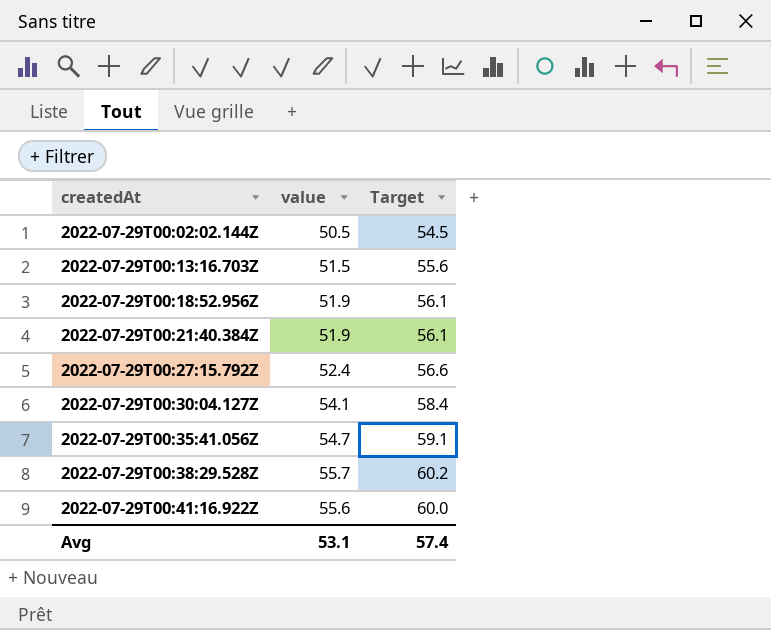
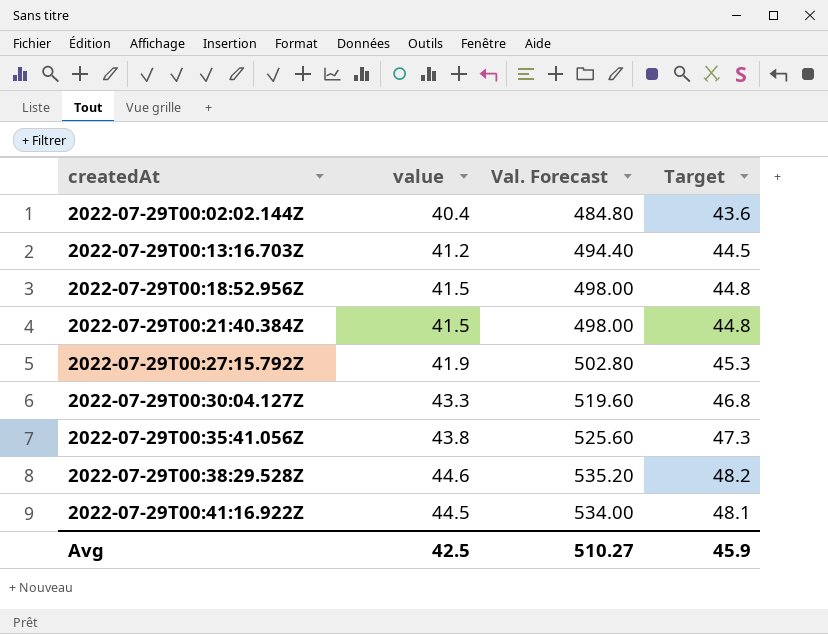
column Val. Forecast | formula: none -> [value] * 12
2022-07-29T00:02:02.144Z | value: 50.5 -> 40.4
2022-07-29T00:02:02.144Z | Target: 54.5 -> 43.6
2022-07-29T00:13:16.703Z | value: 51.5 -> 41.2
2022-07-29T00:13:16.703Z | Target: 55.6 -> 44.5
2022-07-29T00:18:52.956Z | value: 51.9 -> 41.5
2022-07-29T00:18:52.956Z | Target: 56.1 -> 44.8
2022-07-29T00:21:40.384Z | value: 51.9 -> 41.5
2022-07-29T00:21:40.384Z | Target: 56.1 -> 44.8
2022-07-29T00:27:15.792Z | value: 52.4 -> 41.9
2022-07-29T00:27:15.792Z | Target: 56.6 -> 45.3
2022-07-29T00:30:04.127Z | value: 54.1 -> 43.3
2022-07-29T00:30:04.127Z | Target: 58.4 -> 46.8
2022-07-29T00:35:41.056Z | value: 54.7 -> 43.8
2022-07-29T00:35:41.056Z | Target: 59.1 -> 47.3
2022-07-29T00:38:29.528Z | value: 55.7 -> 44.6
2022-07-29T00:38:29.528Z | Target: 60.2 -> 48.2
2022-07-29T00:41:16.922Z | value: 55.6 -> 44.5
2022-07-29T00:41:16.922Z | Target: 60.0 -> 48.1
Avg | value: 53.1 -> 42.5
Avg | Target: 57.4 -> 45.9

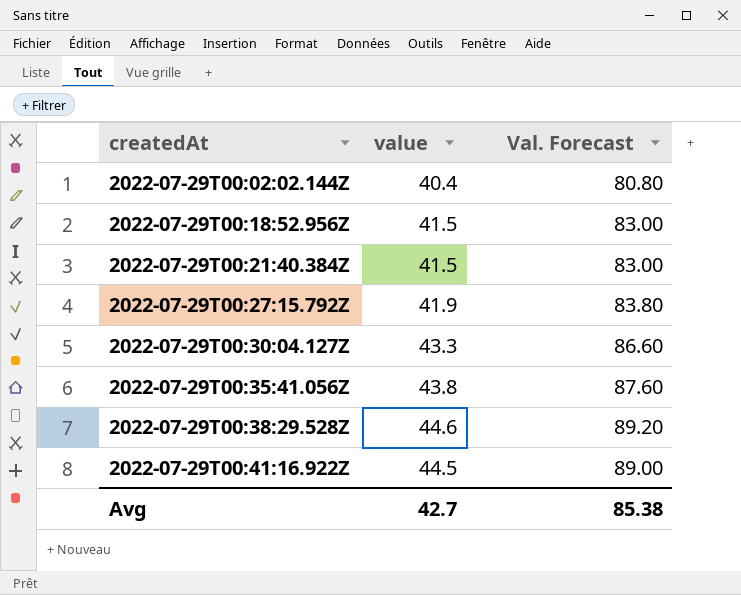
column Target | formula: [value] * 1.08 -> none
column Val. Forecast | formula: [value] * 12 -> [value] * 2
row 2022-07-29T00:13:16.703Z: 41.2 | 494.40 | 44.5 -> none
Avg | value: 42.5 -> 42.7
Avg | Val. Forecast: 510.27 -> 85.38

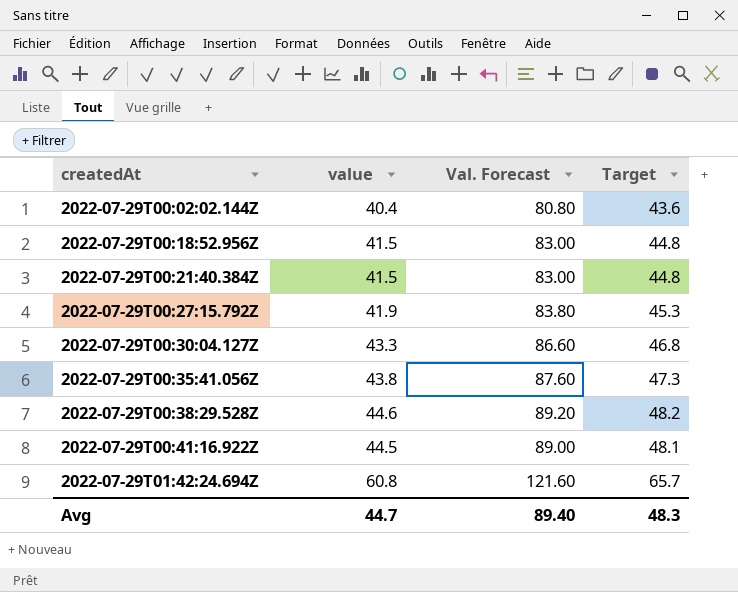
column Target | formula: none -> [value] * 1.08
row 2022-07-29T01:42:24.694Z: none -> 60.8 | 121.60 | 65.7
Avg | value: 42.7 -> 44.7
Avg | Val. Forecast: 85.38 -> 89.40

